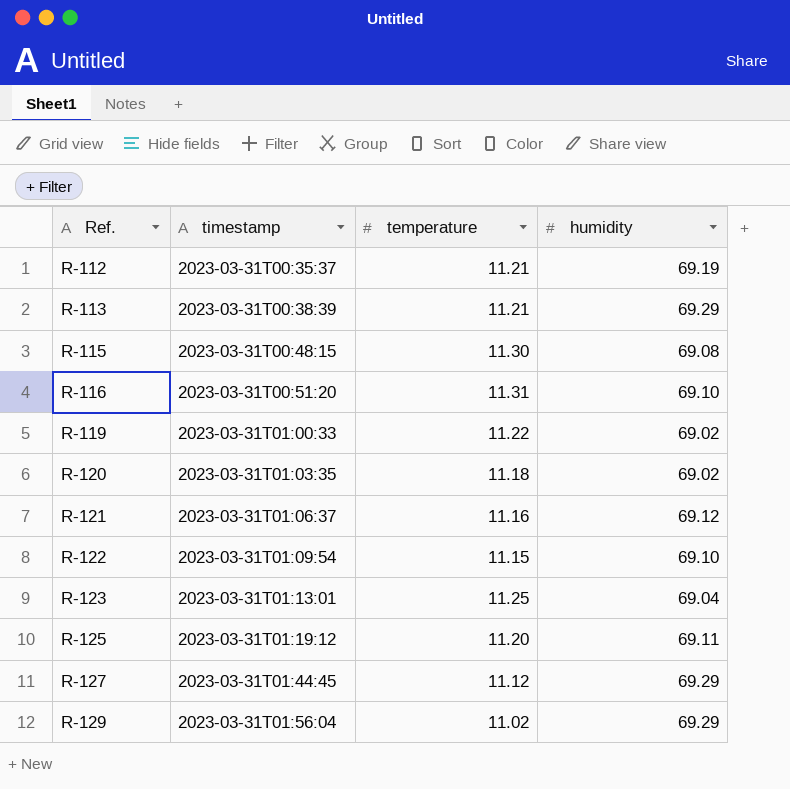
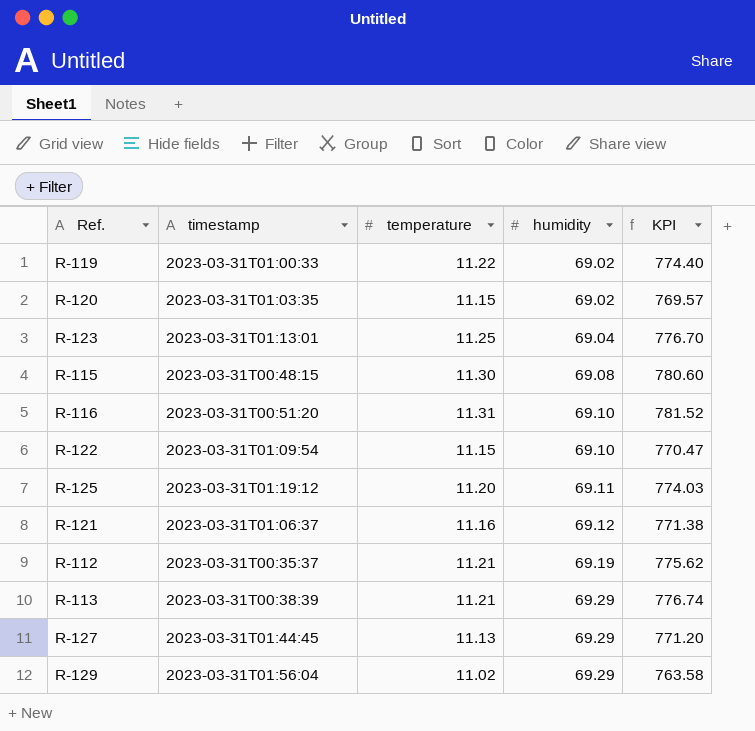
row order: Ref. ascending -> humidity ascending
column KPI | formula: none -> [temperature] * [humidity]
R-120 | temperature: 11.18 -> 11.15
R-127 | temperature: 11.12 -> 11.13

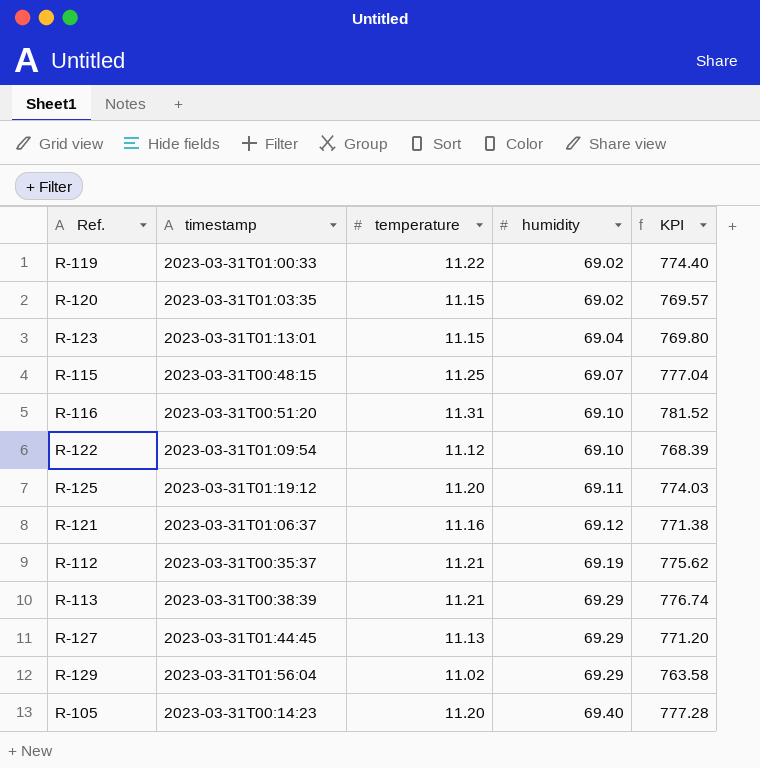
R-123 | temperature: 11.25 -> 11.15
R-123 | KPI: 776.70 -> 769.80
R-115 | temperature: 11.30 -> 11.25
R-115 | humidity: 69.08 -> 69.07
R-115 | KPI: 780.60 -> 777.04
R-122 | temperature: 11.15 -> 11.12
R-122 | KPI: 770.47 -> 768.39
row R-105: none -> 2023-03-31T00:14:23 | 11.20 | 69.40 | 777.28

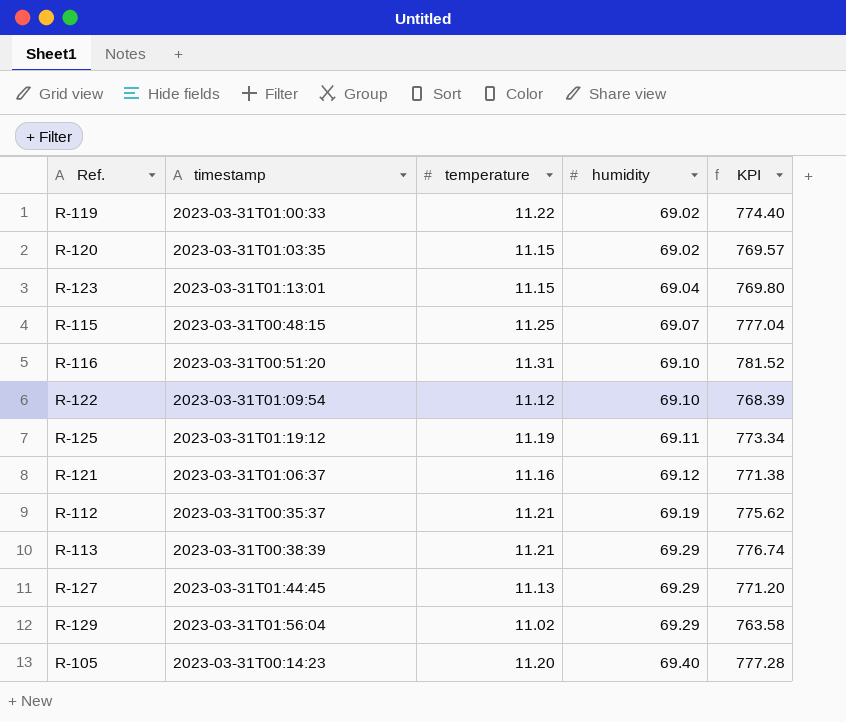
R-125 | temperature: 11.20 -> 11.19
R-125 | KPI: 774.03 -> 773.34

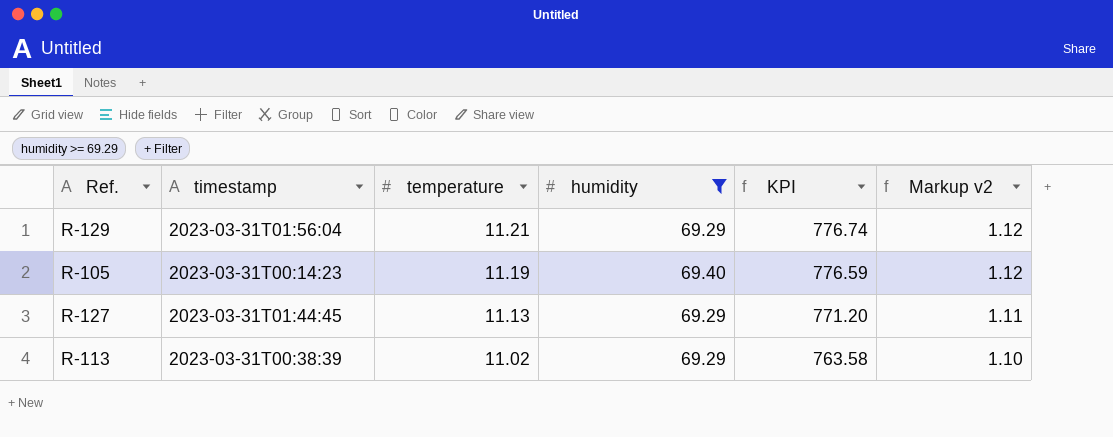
filter: none -> humidity >= 69.29
row order: humidity ascending -> temperature descending
column Markup v2 | formula: none -> [temperature] * 0.1
R-129 | temperature: 11.02 -> 11.21
R-129 | KPI: 763.58 -> 776.74
R-105 | temperature: 11.20 -> 11.19
R-105 | KPI: 777.28 -> 776.59
R-113 | temperature: 11.21 -> 11.02
R-113 | KPI: 776.74 -> 763.58

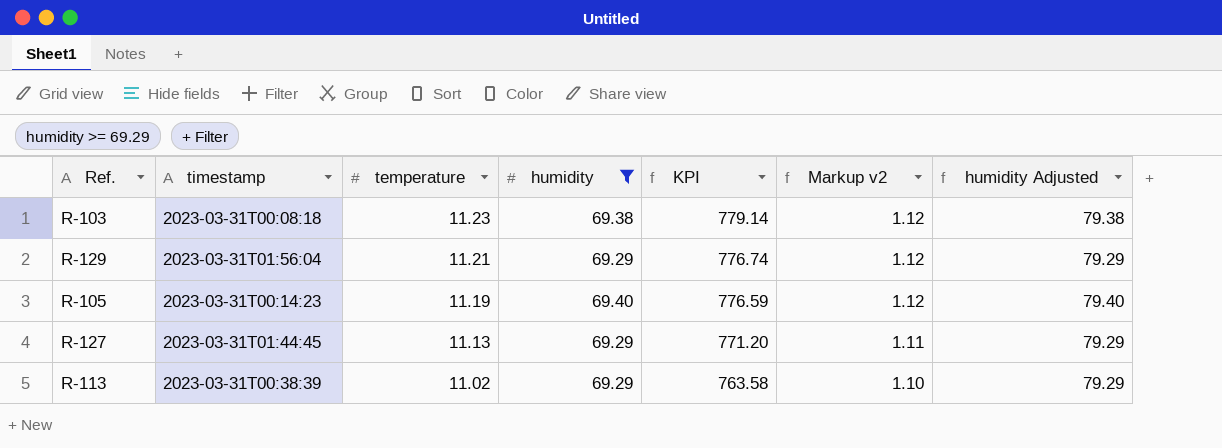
column humidity Adjusted | formula: none -> [humidity] + 10
row R-103: none -> 2023-03-31T00:08:18 | 11.23 | 69.38 | 779.14 | 1.12 | 79.38

